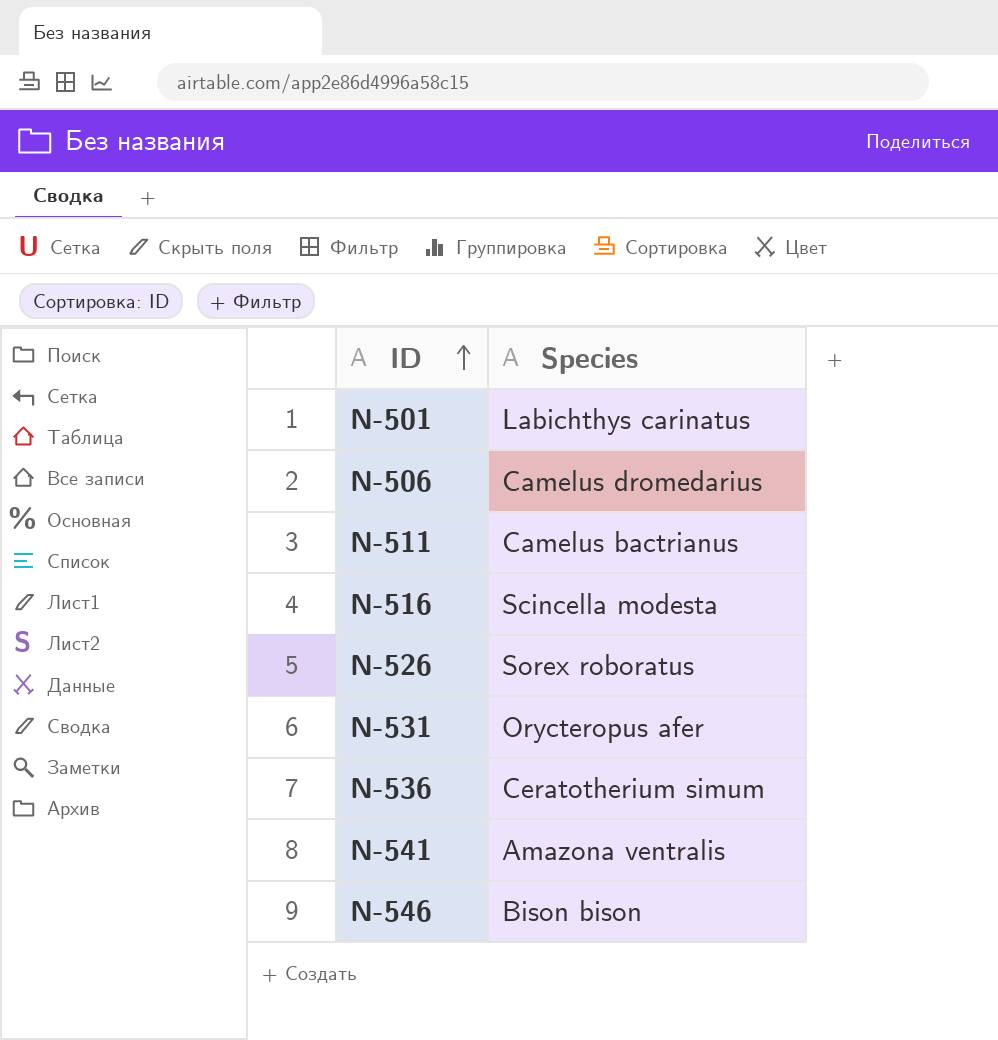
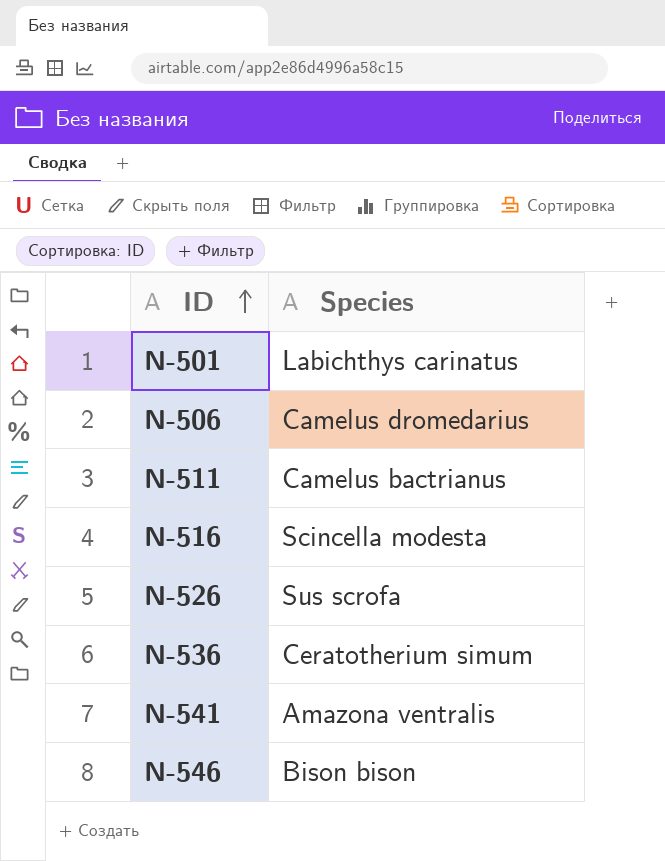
row N-531: Orycteropus afer -> none
N-526 | Species: Sorex roboratus -> Sus scrofa

